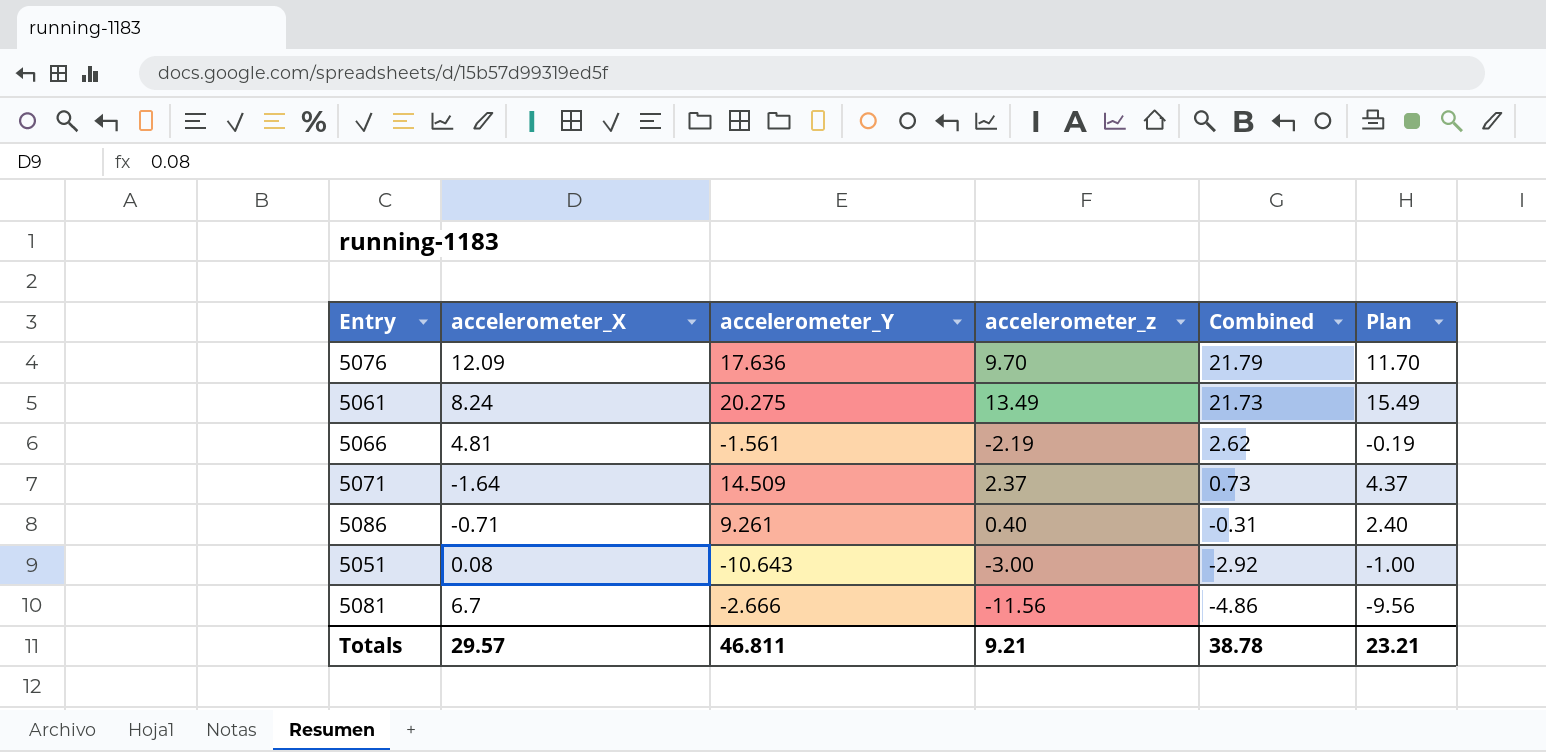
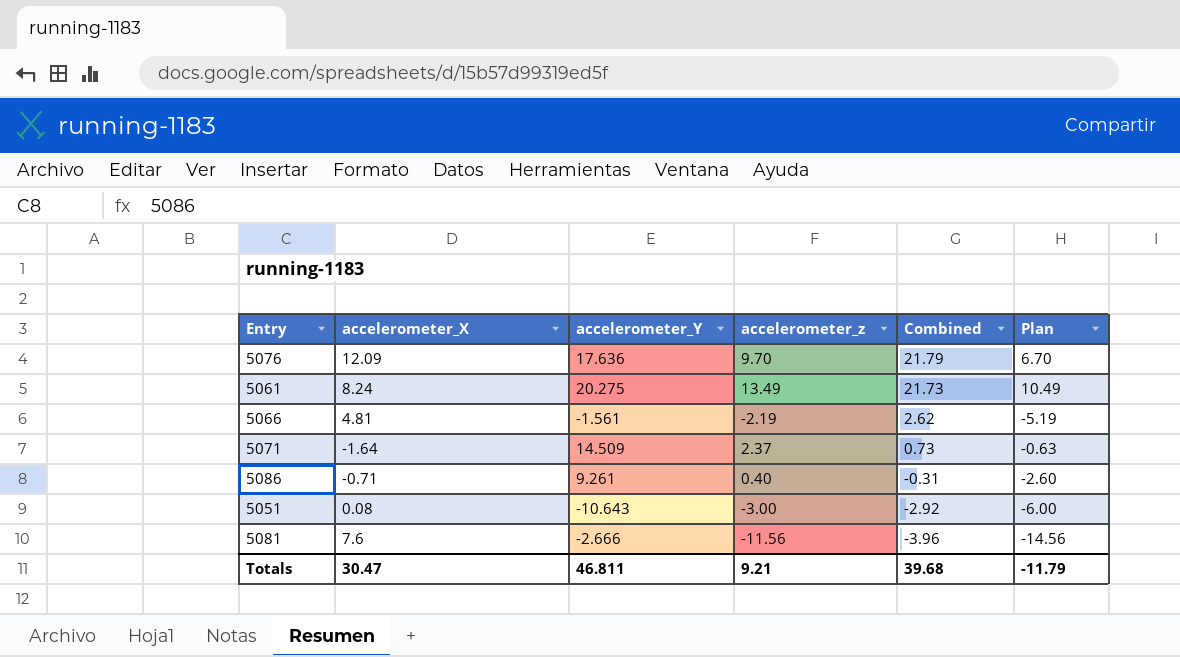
column Plan | formula: [accelerometer_z] + 2 -> [accelerometer_z] - 3
5081 | accelerometer_X: 6.7 -> 7.6
5081 | Combined: -4.86 -> -3.96
Totals | accelerometer_X: 29.57 -> 30.47
Totals | Combined: 38.78 -> 39.68
Totals | Plan: 23.21 -> -11.79

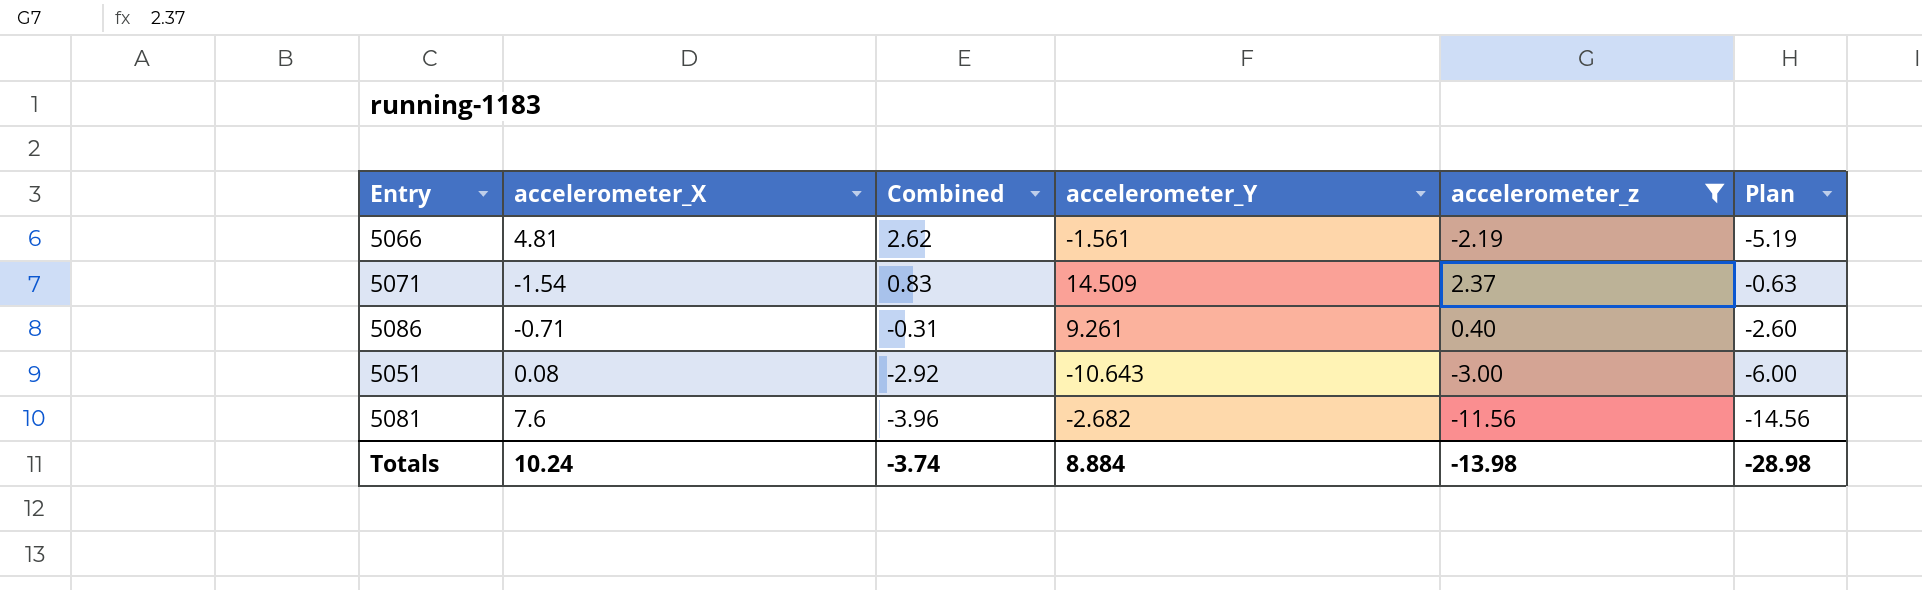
filter: none -> accelerometer_z <= 2.37
column Combined | position: 5 -> 3
5071 | accelerometer_X: -1.64 -> -1.54
5071 | Combined: 0.73 -> 0.83
5081 | accelerometer_Y: -2.666 -> -2.682
Totals | accelerometer_X: 30.47 -> 10.24
Totals | Combined: 39.68 -> -3.74
Totals | accelerometer_Y: 46.811 -> 8.884
Totals | accelerometer_z: 9.21 -> -13.98
Totals | Plan: -11.79 -> -28.98

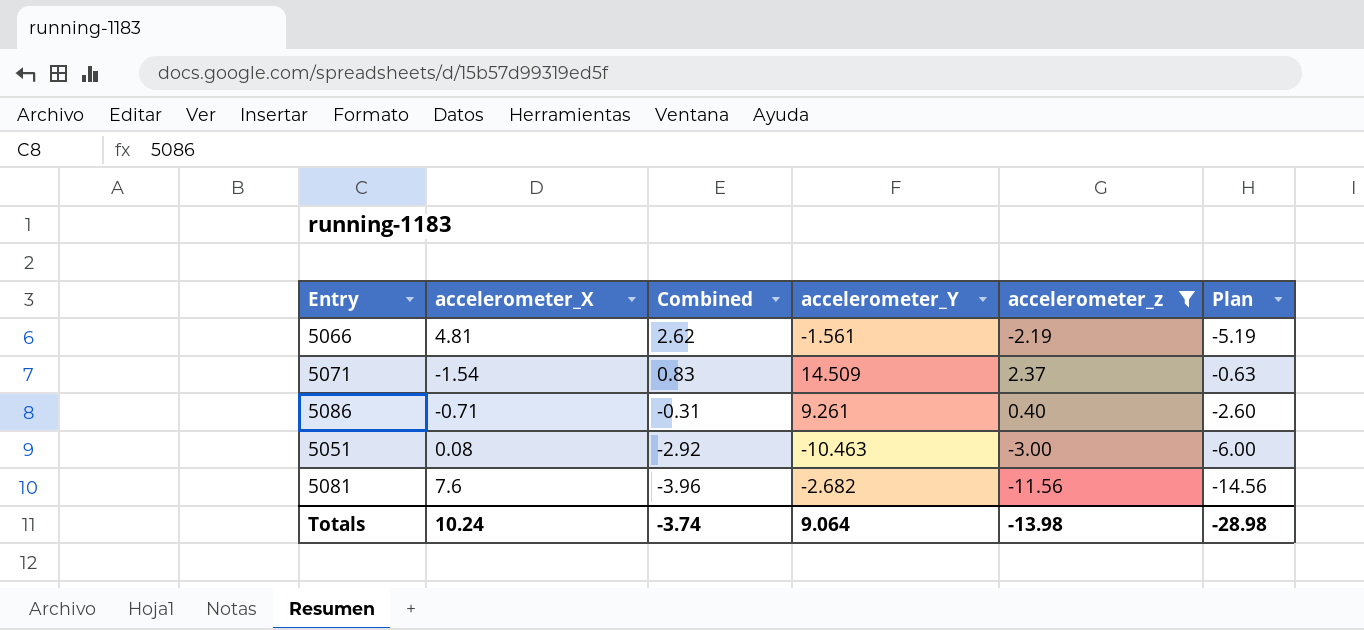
5051 | accelerometer_Y: -10.643 -> -10.463
Totals | accelerometer_Y: 8.884 -> 9.064

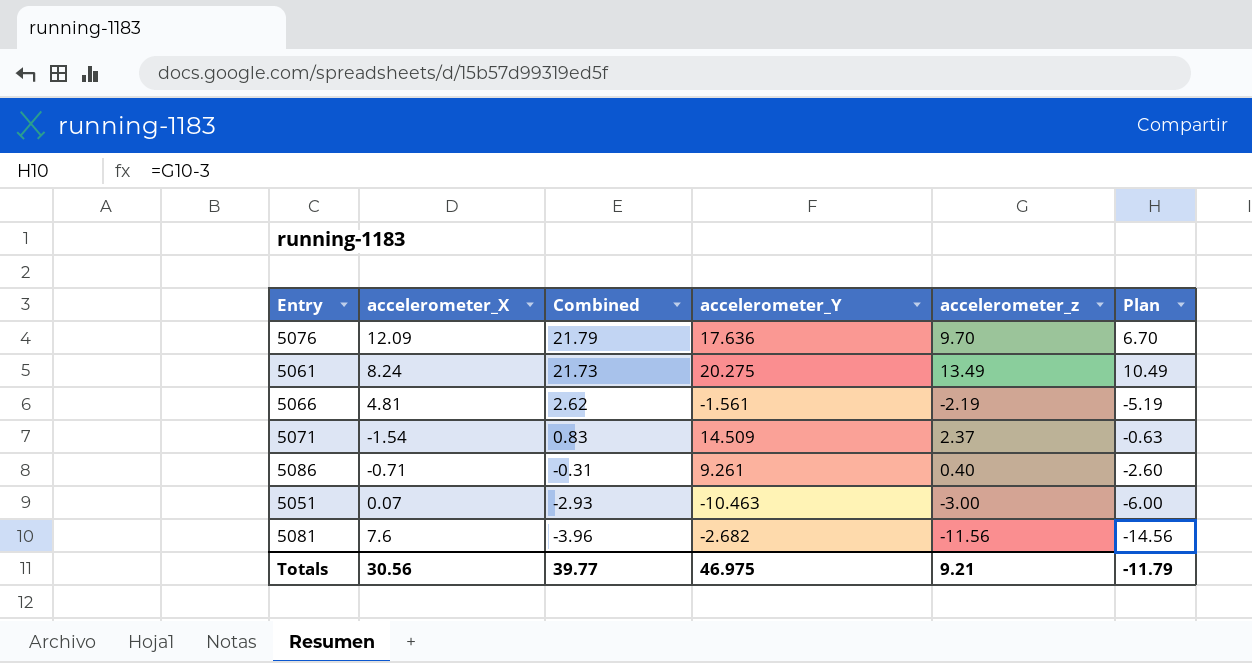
filter: accelerometer_z <= 2.37 -> none
5051 | accelerometer_X: 0.08 -> 0.07
5051 | Combined: -2.92 -> -2.93
Totals | accelerometer_X: 10.24 -> 30.56
Totals | Combined: -3.74 -> 39.77
Totals | accelerometer_Y: 9.064 -> 46.975
Totals | accelerometer_z: -13.98 -> 9.21
Totals | Plan: -28.98 -> -11.79

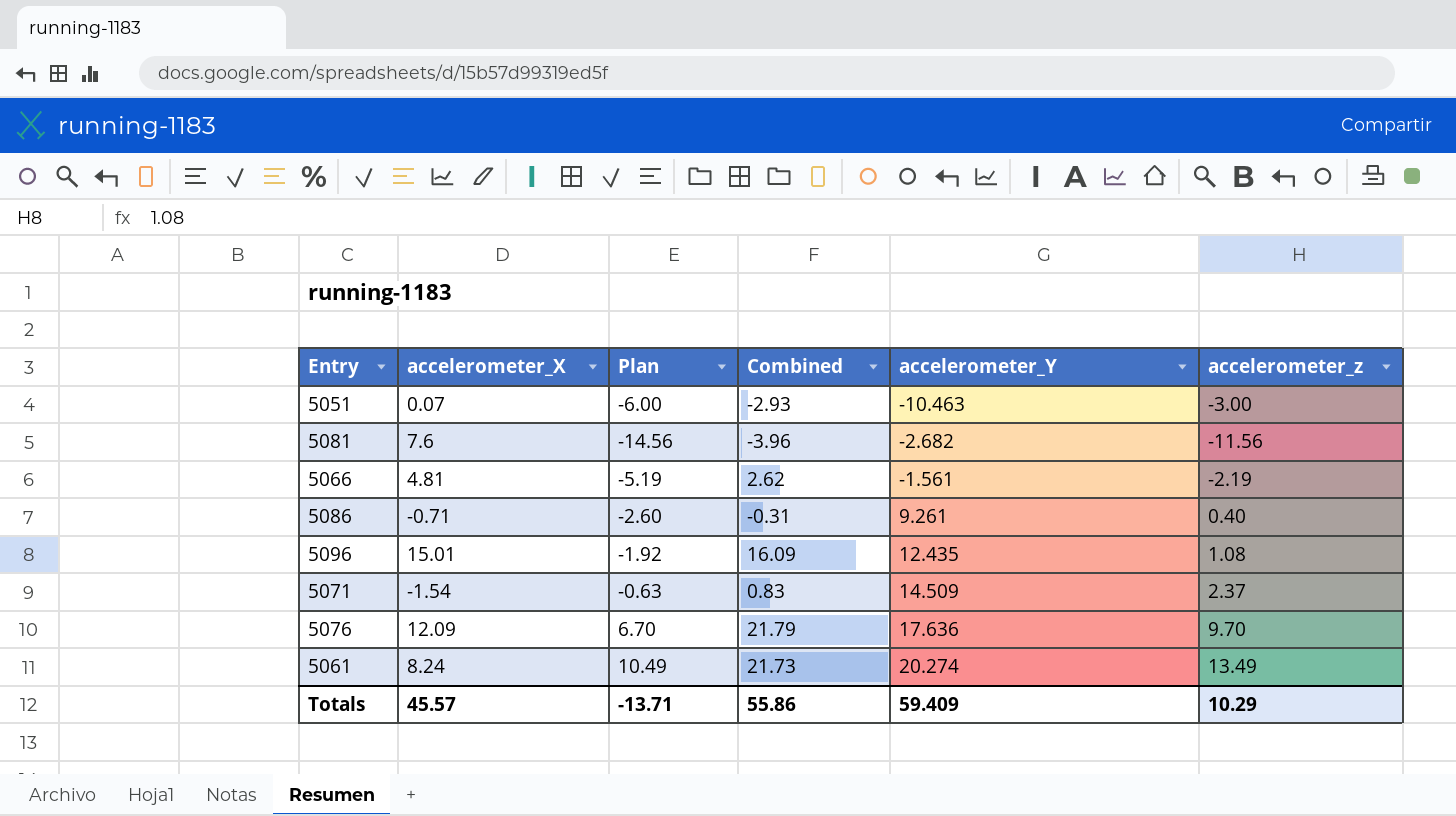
row order: Combined descending -> accelerometer_Y ascending
column Plan | position: 6 -> 3
row 5096: none -> 15.01 | -1.92 | 16.09 | 12.435 | 1.08
5061 | accelerometer_Y: 20.275 -> 20.274
Totals | accelerometer_X: 30.56 -> 45.57
Totals | Plan: -11.79 -> -13.71
Totals | Combined: 39.77 -> 55.86
Totals | accelerometer_Y: 46.975 -> 59.409
Totals | accelerometer_z: 9.21 -> 10.29

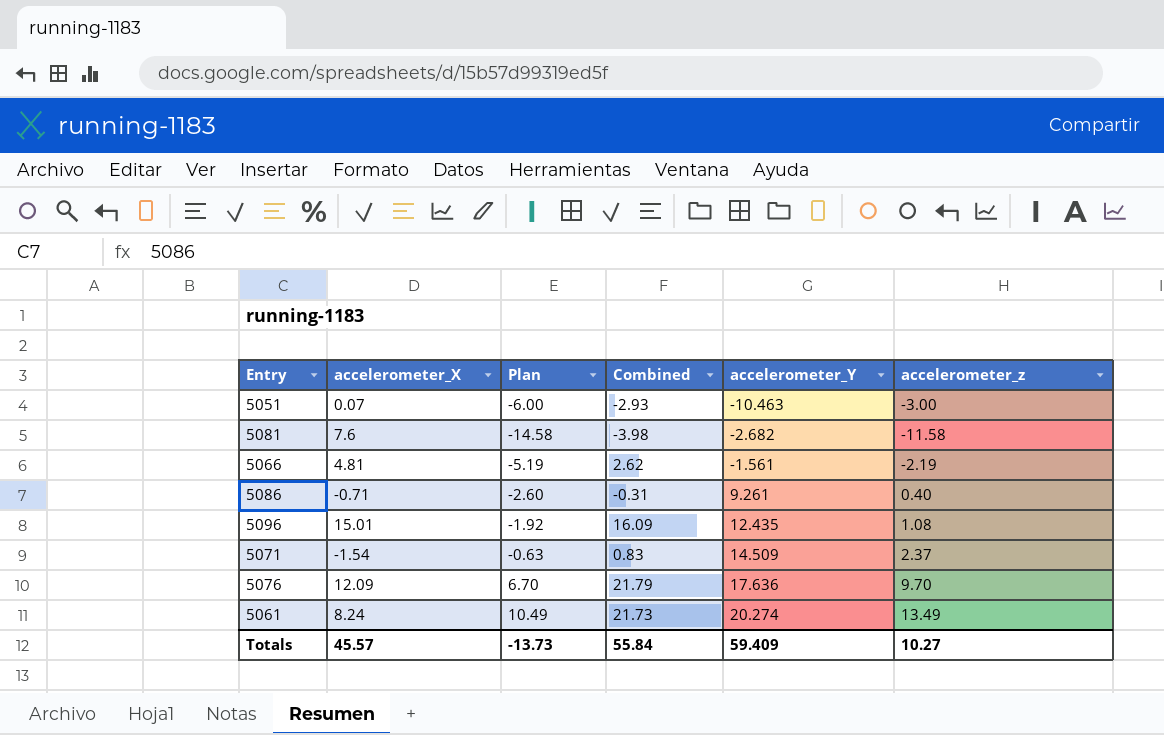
5081 | Plan: -14.56 -> -14.58
5081 | Combined: -3.96 -> -3.98
5081 | accelerometer_z: -11.56 -> -11.58
Totals | Plan: -13.71 -> -13.73
Totals | Combined: 55.86 -> 55.84
Totals | accelerometer_z: 10.29 -> 10.27

